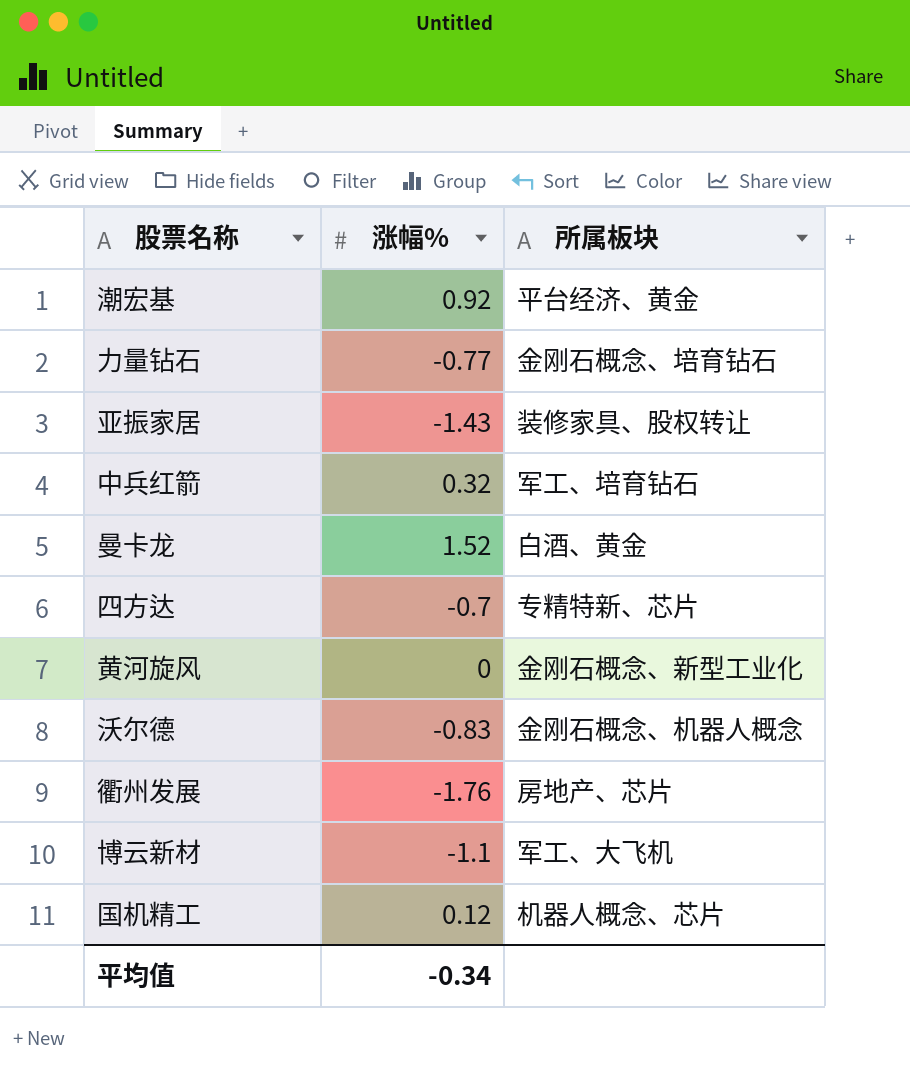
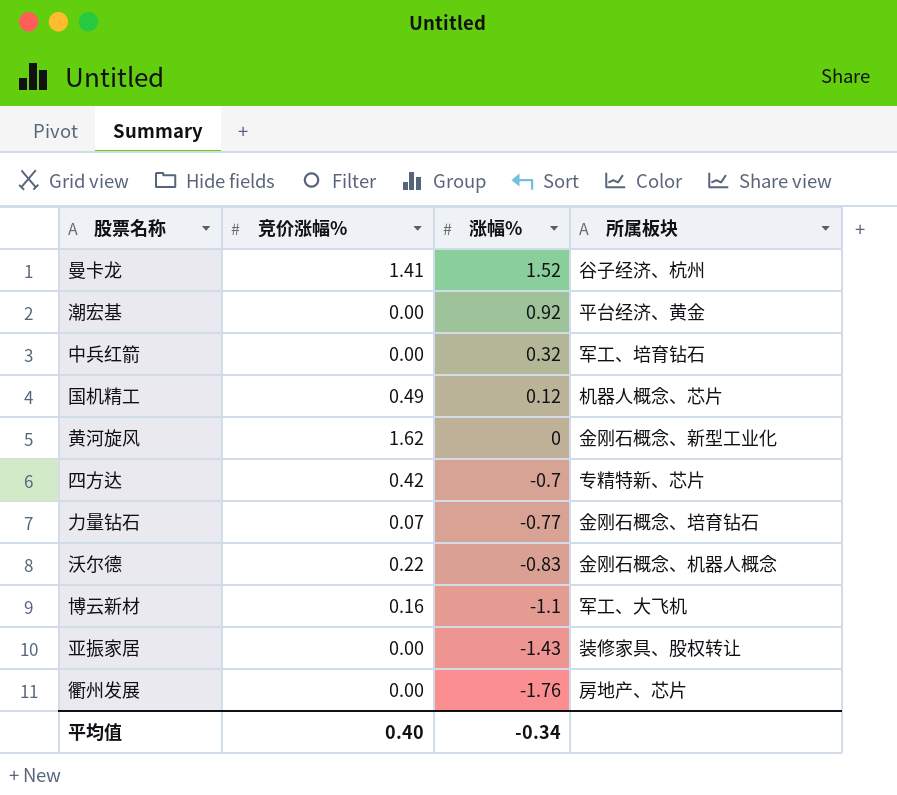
row order: none -> 涨幅% descending
column 竞价涨幅% | position: none -> 2
曼卡龙 | 所属板块: 白酒、黄金 -> 谷子经济、杭州

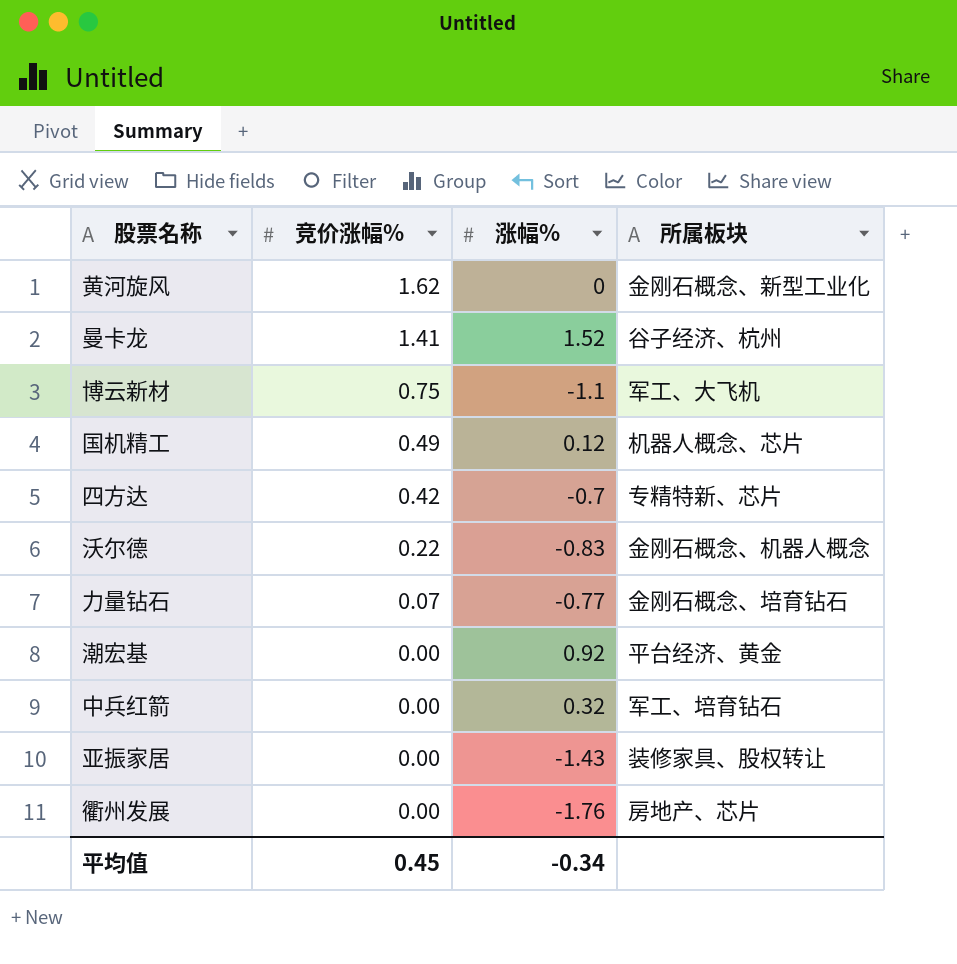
row order: 涨幅% descending -> 竞价涨幅% descending
博云新材 | 竞价涨幅%: 0.16 -> 0.75
平均值 | 竞价涨幅%: 0.40 -> 0.45

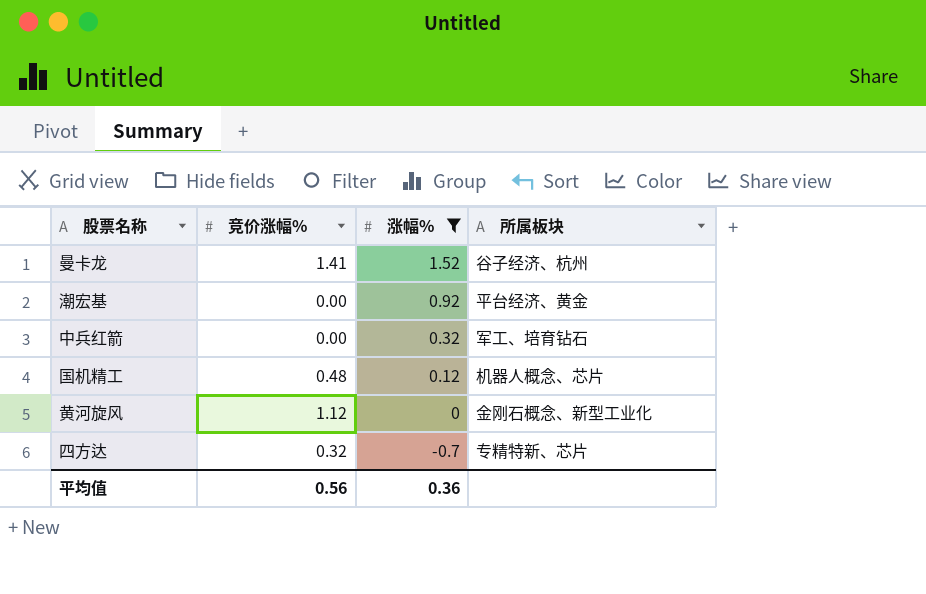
filter: none -> 涨幅% >= -0.7
row order: 竞价涨幅% descending -> 涨幅% descending
国机精工 | 竞价涨幅%: 0.49 -> 0.48
黄河旋风 | 竞价涨幅%: 1.62 -> 1.12
四方达 | 竞价涨幅%: 0.42 -> 0.32
平均值 | 竞价涨幅%: 0.45 -> 0.56
平均值 | 涨幅%: -0.34 -> 0.36

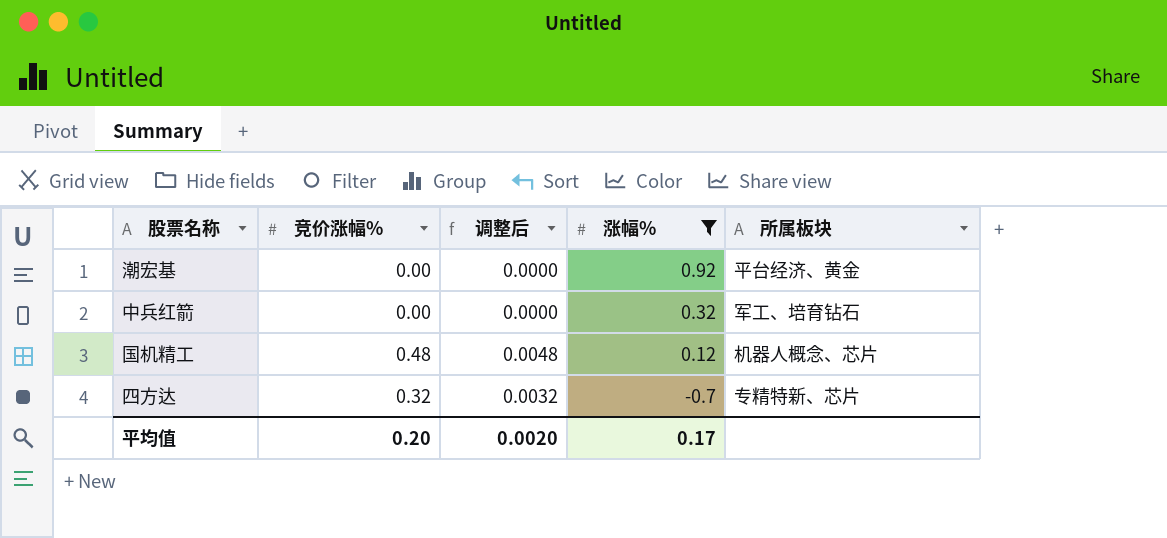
column 调整后 | formula: none -> [竞价涨幅%] * 0.01
row 曼卡龙: 1.41 | 1.52 | 谷子经济、杭州 -> none
row 黄河旋风: 1.12 | 0 | 金刚石概念、新型工业化 -> none
平均值 | 竞价涨幅%: 0.56 -> 0.20
平均值 | 涨幅%: 0.36 -> 0.17

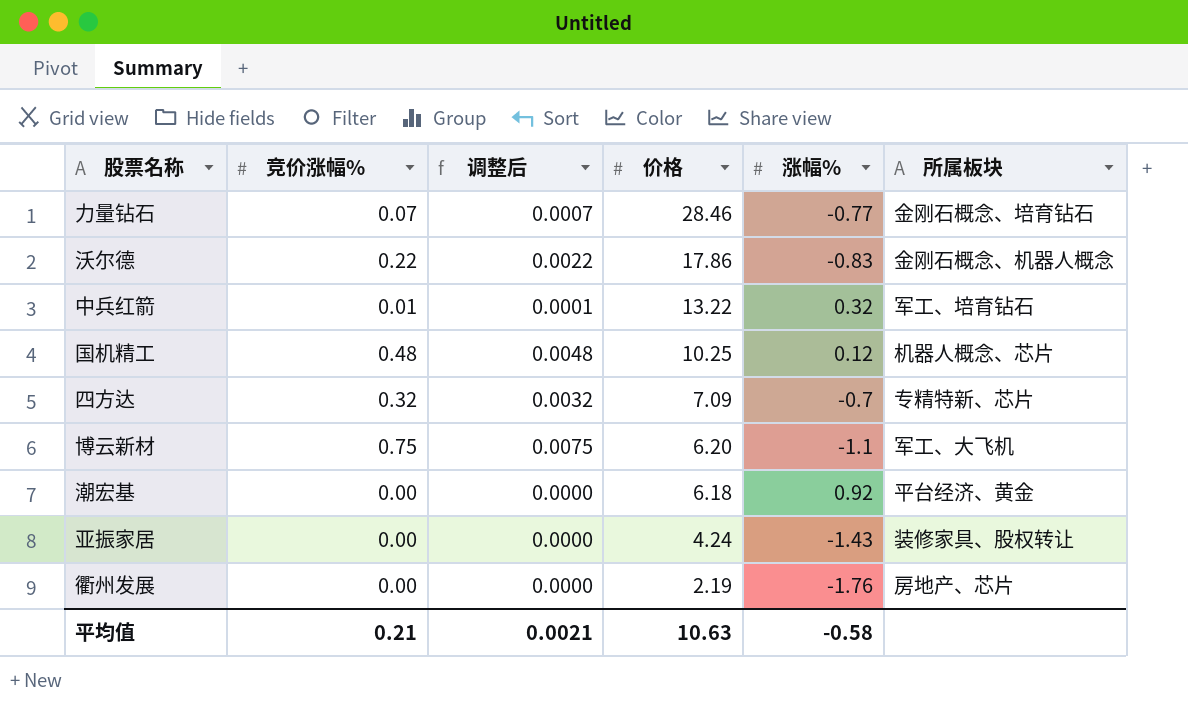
filter: 涨幅% >= -0.7 -> none
row order: 涨幅% descending -> 价格 descending
column 价格 | position: none -> 4
中兵红箭 | 竞价涨幅%: 0.00 -> 0.01
中兵红箭 | 调整后: 0.0000 -> 0.0001
平均值 | 竞价涨幅%: 0.20 -> 0.21
平均值 | 调整后: 0.0020 -> 0.0021
平均值 | 涨幅%: 0.17 -> -0.58

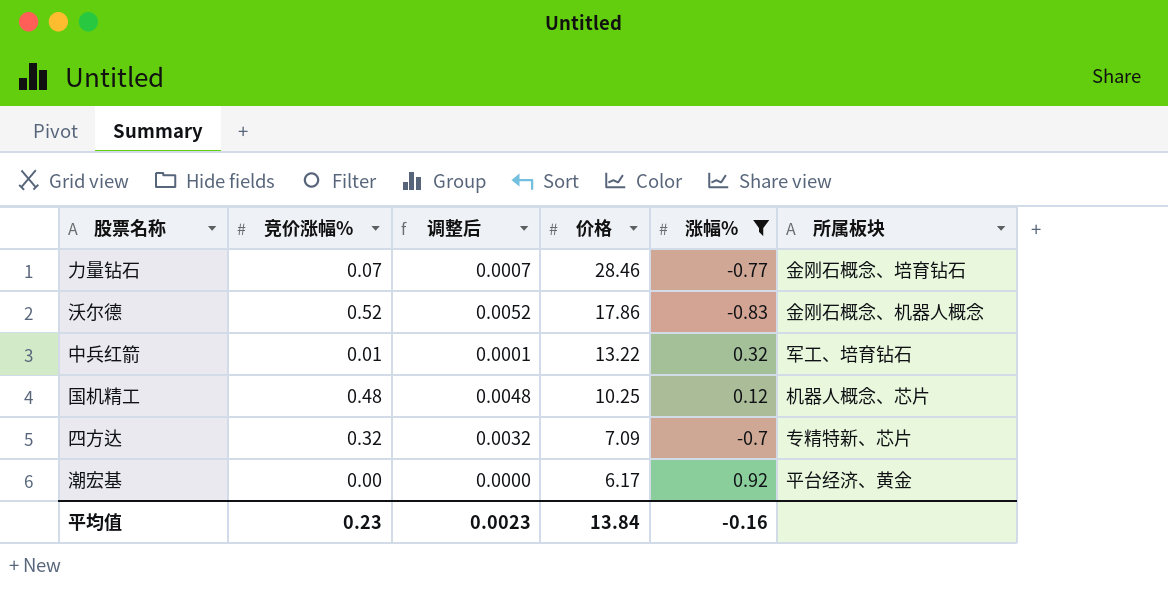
filter: none -> 涨幅% >= -0.83
沃尔德 | 竞价涨幅%: 0.22 -> 0.52
沃尔德 | 调整后: 0.0022 -> 0.0052
潮宏基 | 价格: 6.18 -> 6.17
平均值 | 竞价涨幅%: 0.21 -> 0.23
平均值 | 调整后: 0.0021 -> 0.0023
平均值 | 价格: 10.63 -> 13.84
平均值 | 涨幅%: -0.58 -> -0.16

